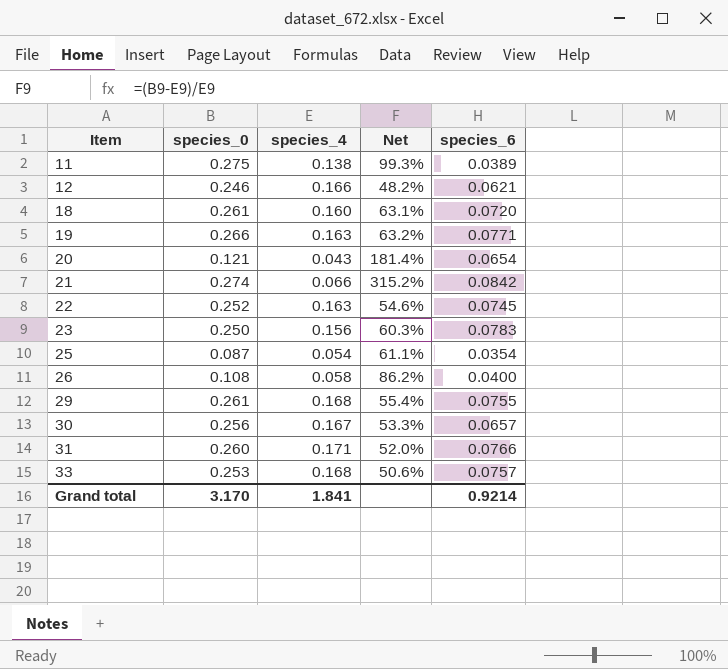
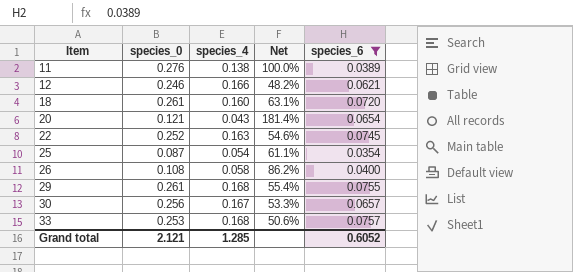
filter: none -> species_6 <= 0.0757
11 | species_0: 0.275 -> 0.276
11 | Net: 99.3% -> 100.0%
Grand total | species_0: 3.170 -> 2.121
Grand total | species_4: 1.841 -> 1.285
Grand total | species_6: 0.9214 -> 0.6052

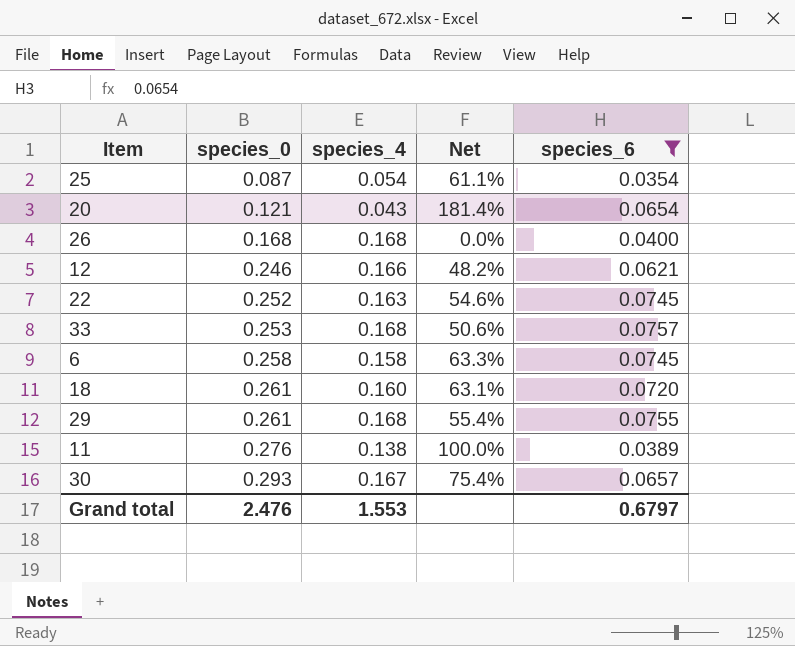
row order: Item ascending -> species_0 ascending
26 | species_0: 0.108 -> 0.168
26 | species_4: 0.058 -> 0.168
26 | Net: 86.2% -> 0.0%
row 6: none -> 0.258 | 0.158 | 63.3% | 0.0745
30 | species_0: 0.256 -> 0.293
30 | Net: 53.3% -> 75.4%
Grand total | species_0: 2.121 -> 2.476
Grand total | species_4: 1.285 -> 1.553
Grand total | species_6: 0.6052 -> 0.6797

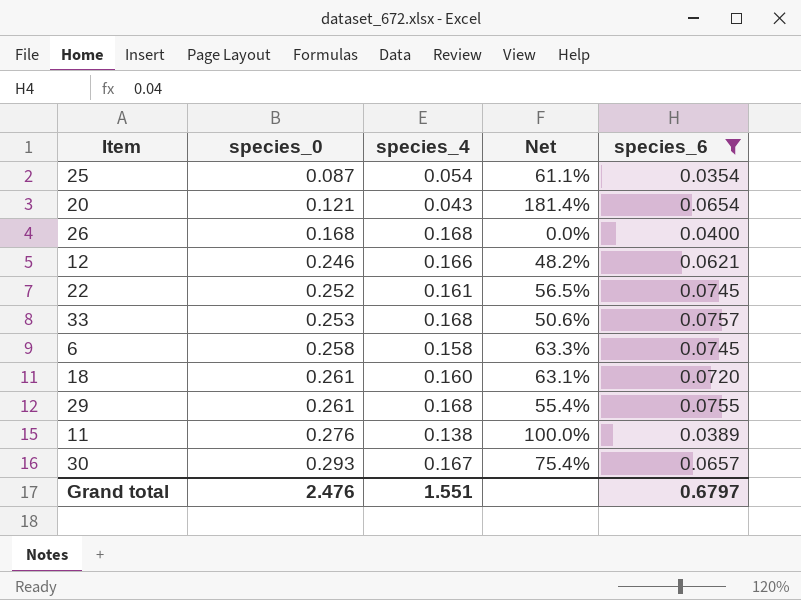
22 | species_4: 0.163 -> 0.161
22 | Net: 54.6% -> 56.5%
Grand total | species_4: 1.553 -> 1.551

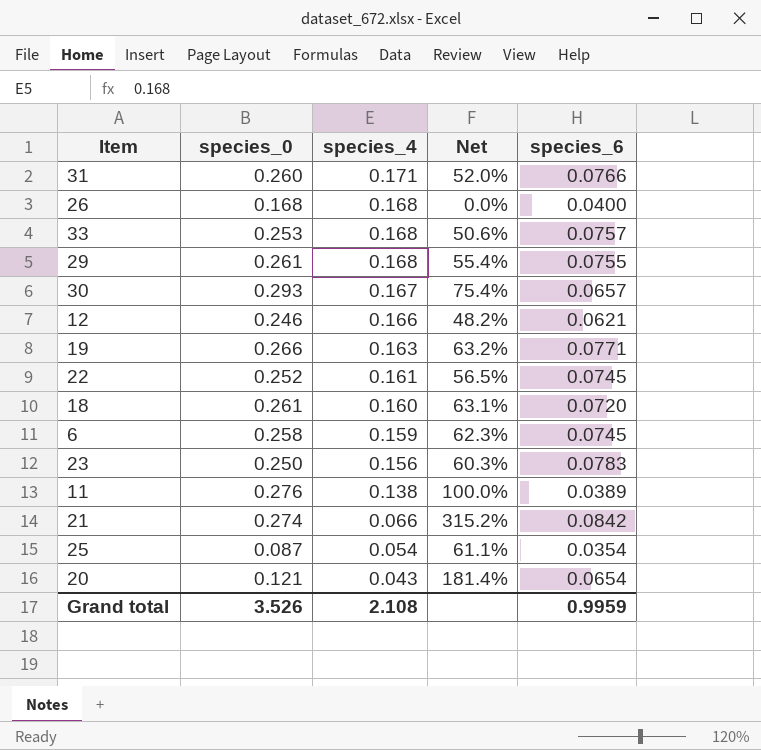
filter: species_6 <= 0.0757 -> none
row order: species_0 ascending -> species_4 descending
6 | species_4: 0.158 -> 0.159
6 | Net: 63.3% -> 62.3%
Grand total | species_0: 2.476 -> 3.526
Grand total | species_4: 1.551 -> 2.108
Grand total | species_6: 0.6797 -> 0.9959

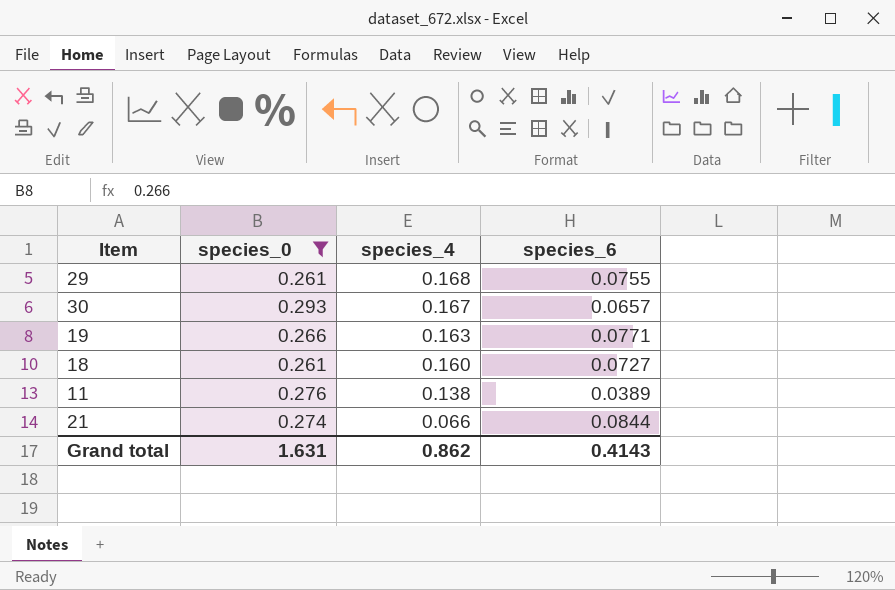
filter: none -> species_0 >= 0.261
column Net | formula: ([species_0] - [species_4]) / [species_4] -> none
18 | species_6: 0.0720 -> 0.0727
21 | species_6: 0.0842 -> 0.0844
Grand total | species_0: 3.526 -> 1.631
Grand total | species_4: 2.108 -> 0.862
Grand total | species_6: 0.9959 -> 0.4143

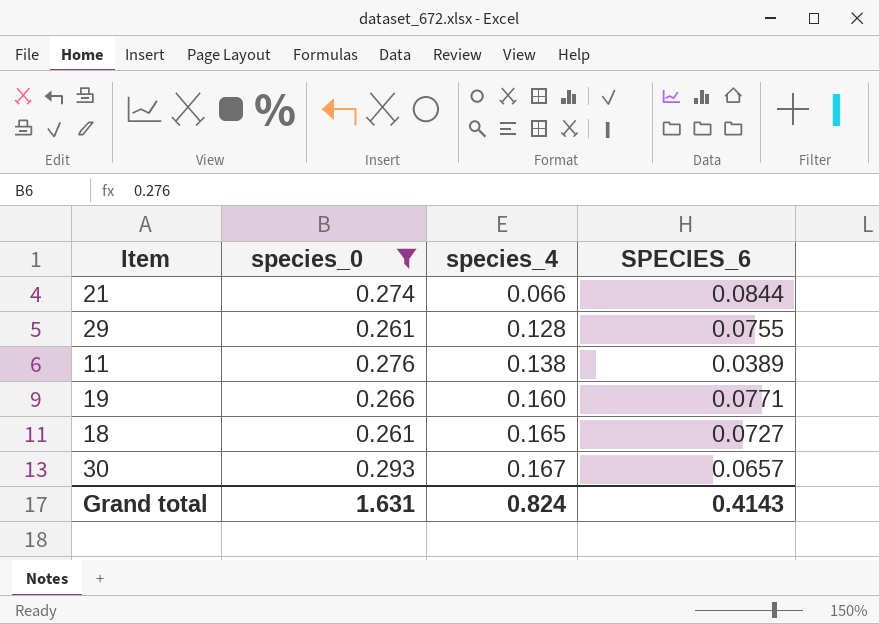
row order: species_4 descending -> species_4 ascending
column name: species_6 -> SPECIES_6
29 | species_4: 0.168 -> 0.128
19 | species_4: 0.163 -> 0.160
18 | species_4: 0.160 -> 0.165
Grand total | species_4: 0.862 -> 0.824

